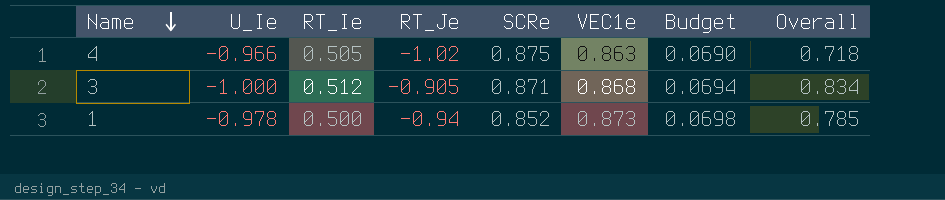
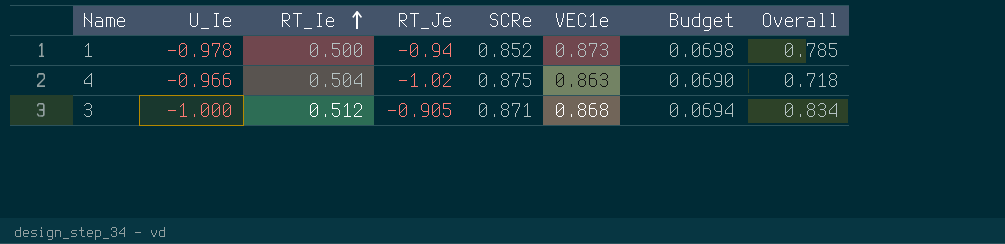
row order: Name descending -> RT_Ie ascending
4 | RT_Ie: 0.505 -> 0.504

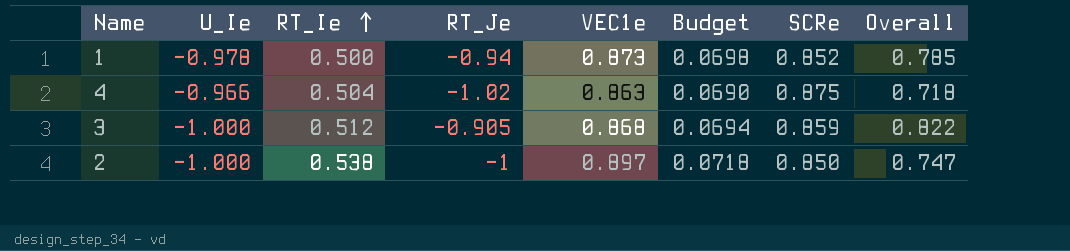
column SCRe | position: 5 -> 7
3 | SCRe: 0.871 -> 0.859
3 | Overall: 0.834 -> 0.822
row 2: none -> -1.000 | 0.538 | -1 | 0.897 | 0.0718 | 0.850 | 0.747

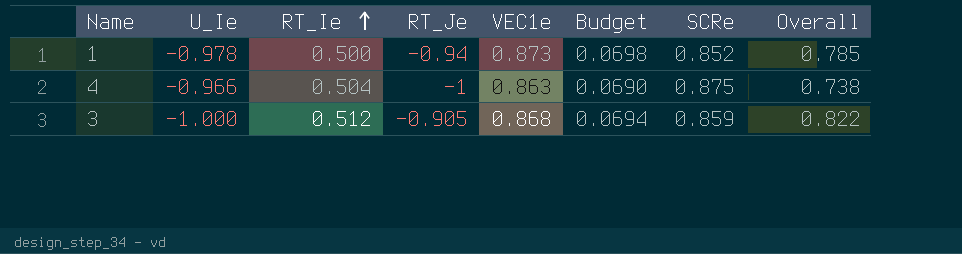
row 2: -1.000 | 0.538 | -1 | 0.897 | 0.0718 | 0.850 | 0.747 -> none
4 | RT_Je: -1.02 -> -1
4 | Overall: 0.718 -> 0.738

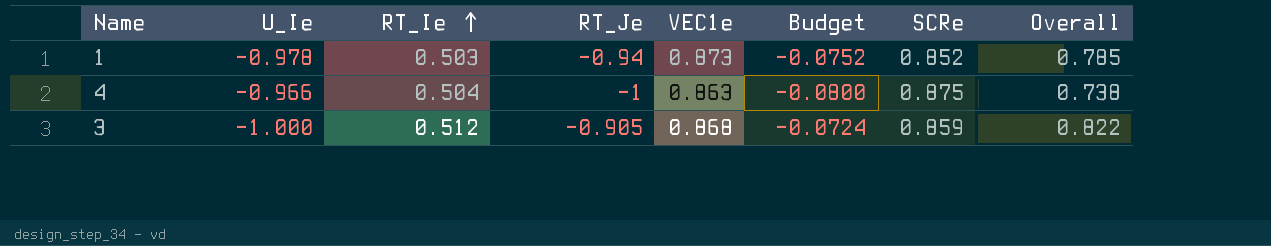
column Budget | formula: [VEC1e] * 0.08 -> [RT_Je] * 0.08
1 | RT_Ie: 0.500 -> 0.503

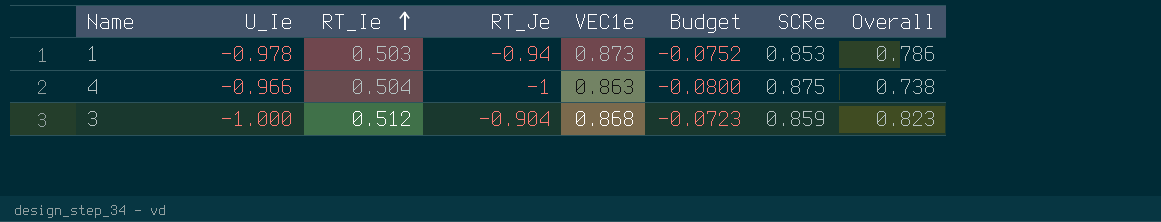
1 | SCRe: 0.852 -> 0.853
1 | Overall: 0.785 -> 0.786
3 | RT_Je: -0.905 -> -0.904
3 | Budget: -0.0724 -> -0.0723
3 | Overall: 0.822 -> 0.823

